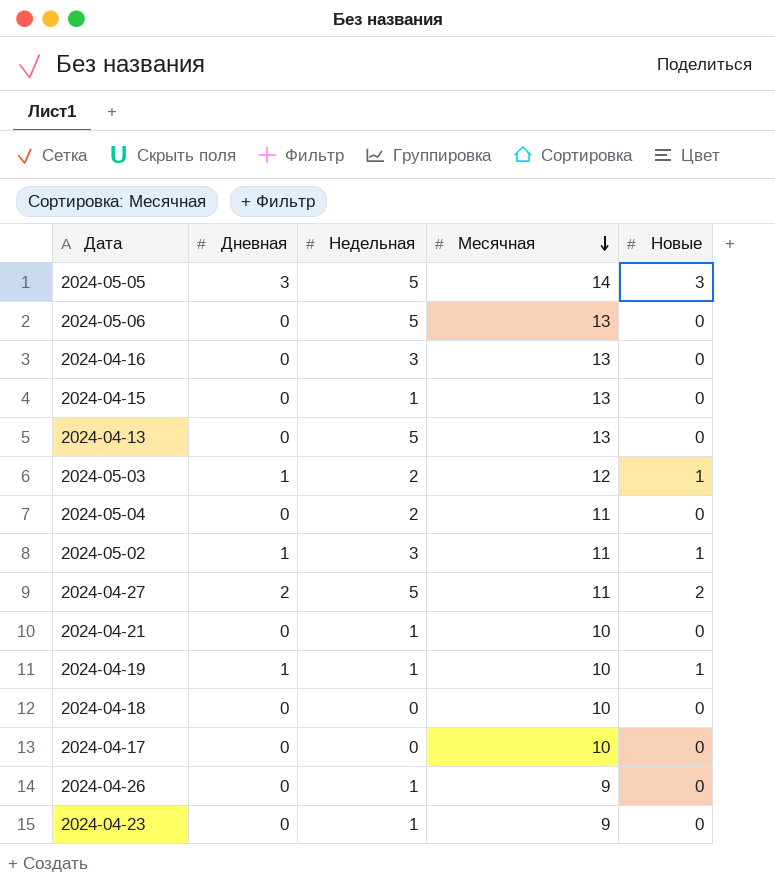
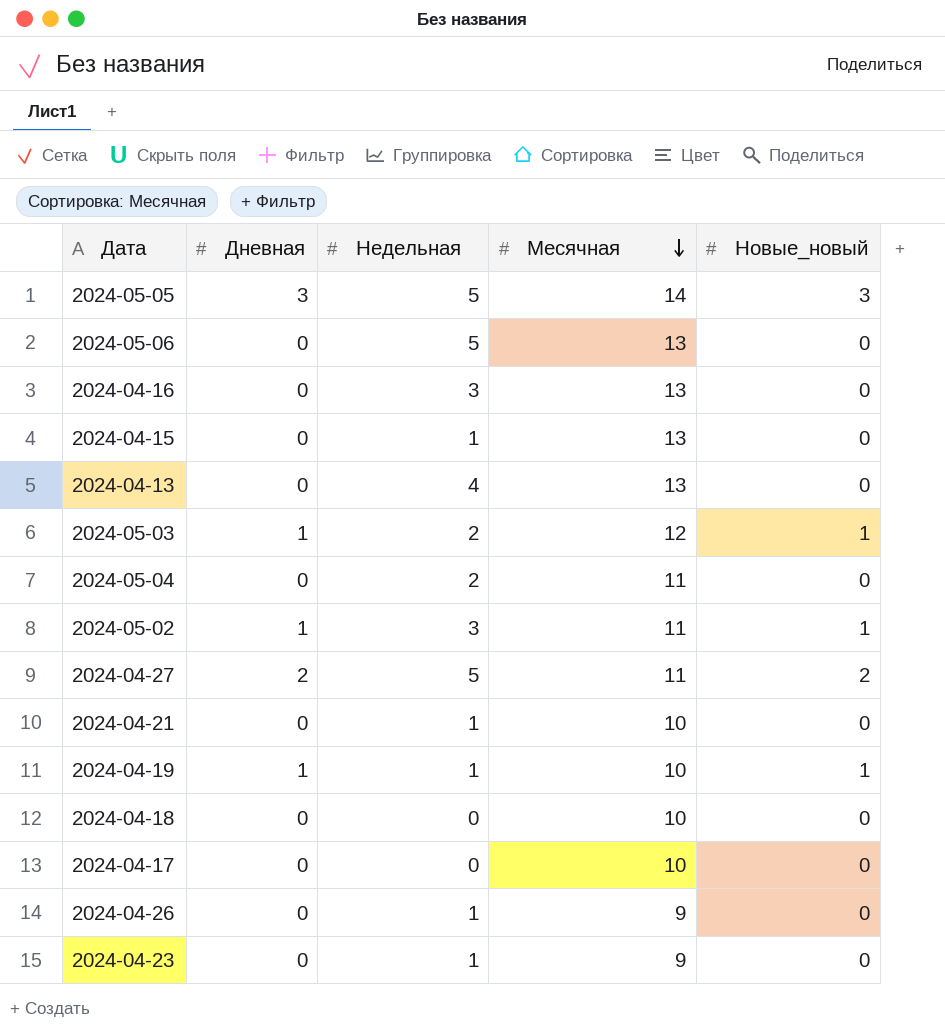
column name: Новые -> Новые_новый
2024-04-13 | Недельная: 5 -> 4

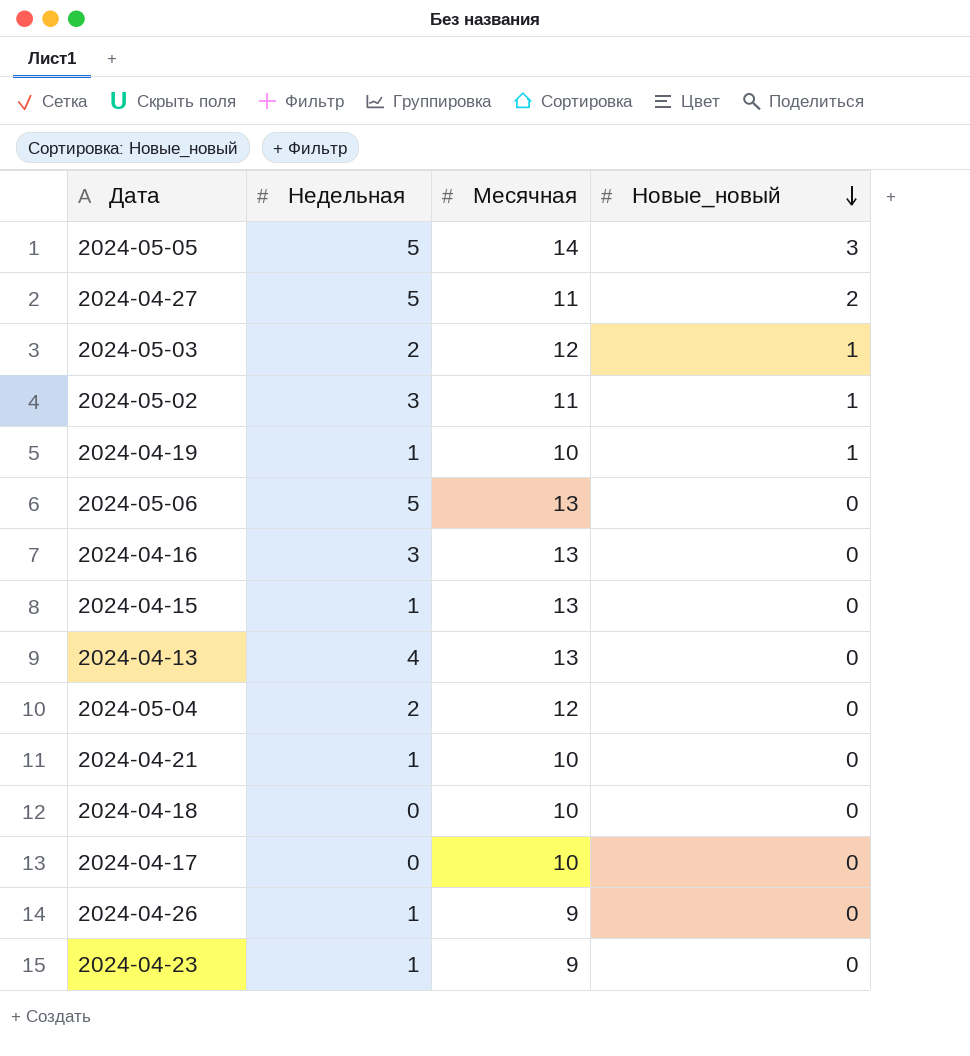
row order: Месячная descending -> Новые_новый descending
column Дневная | position: 2 -> none
2024-05-04 | Месячная: 11 -> 12

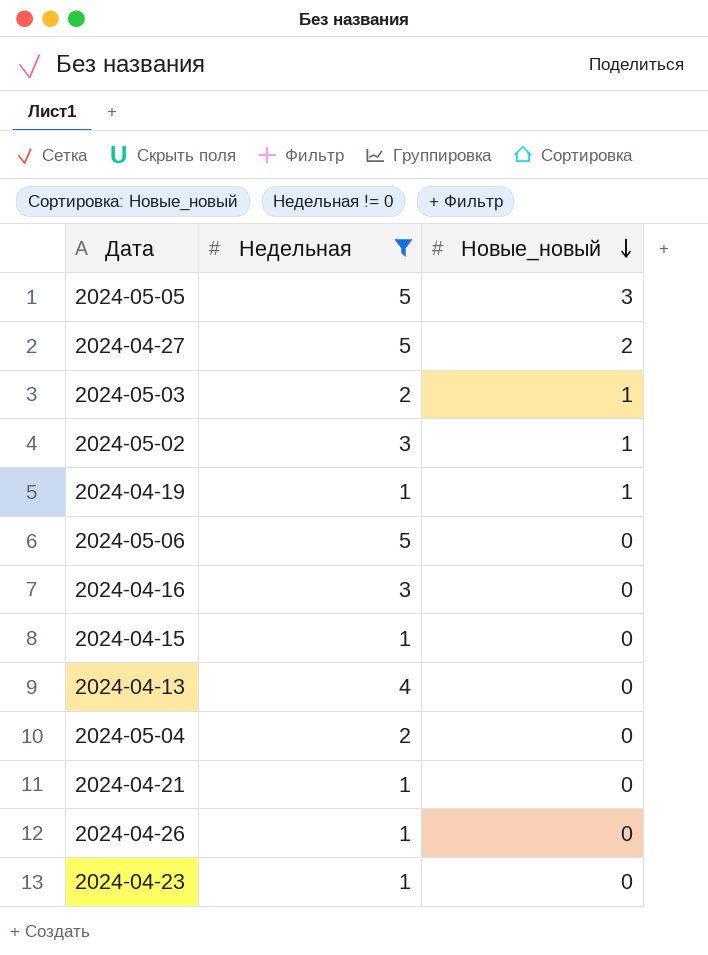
filter: none -> Недельная != 0
column Месячная | position: 3 -> none

